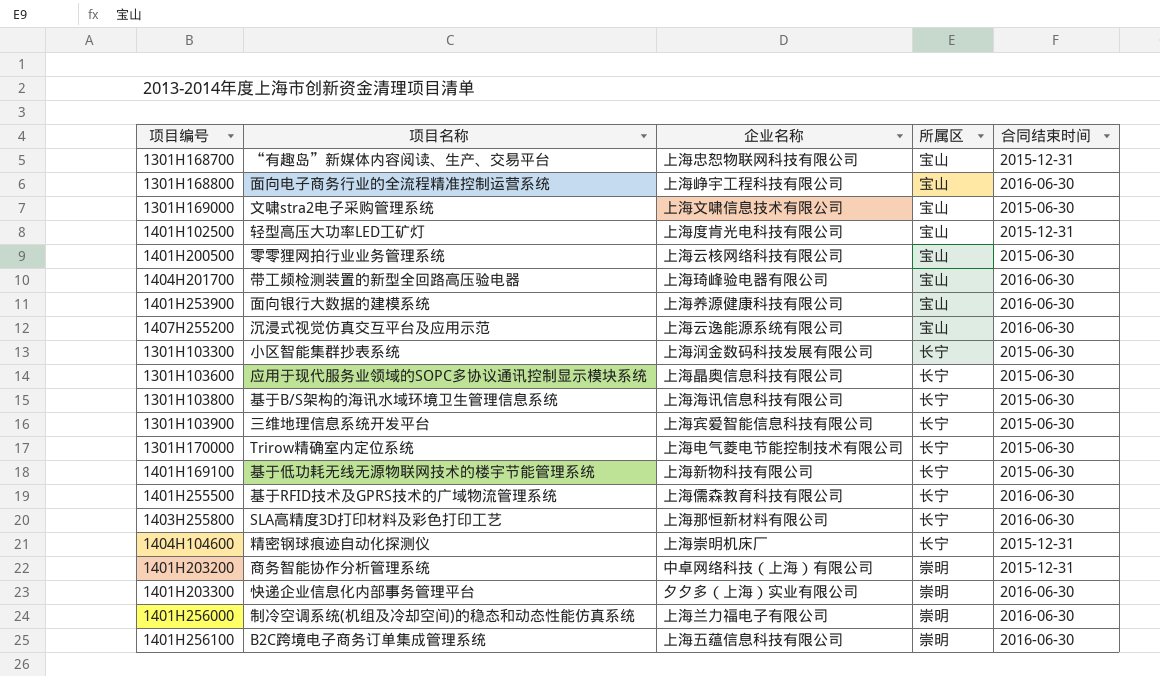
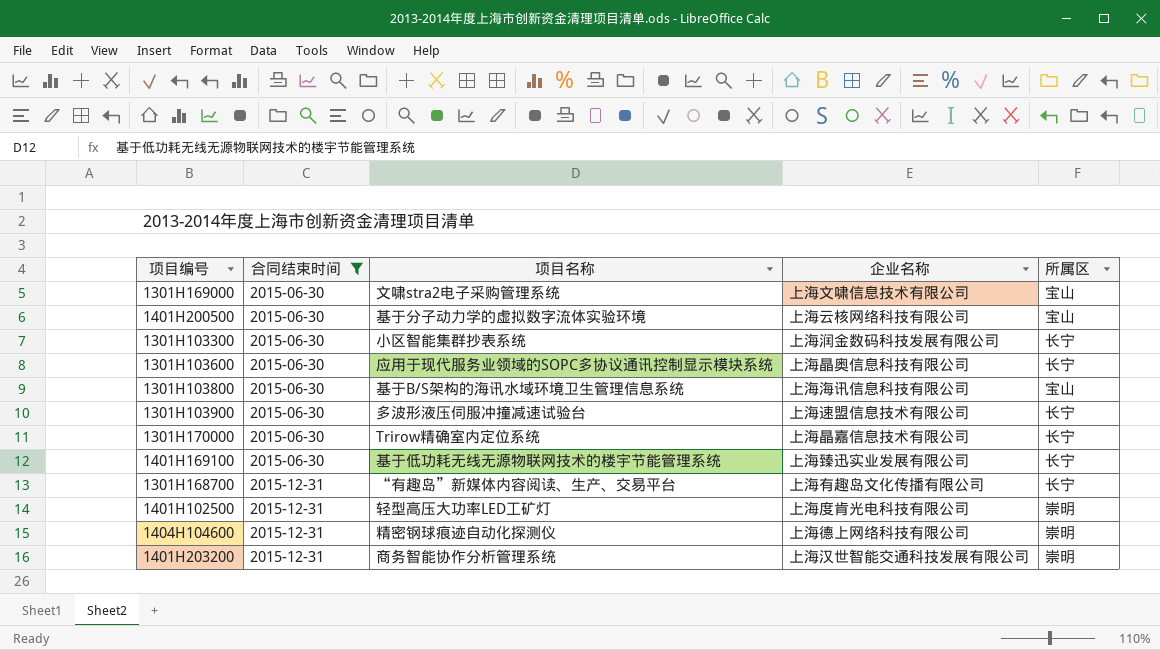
filter: none -> 合同结束时间 != 2016-06-30
row order: none -> 合同结束时间 ascending
column 合同结束时间 | position: 5 -> 2
1401H200500 | 项目名称: 零零狸网拍行业业务管理系统 -> 基于分子动力学的虚拟数字流体实验环境
1301H103800 | 所属区: 长宁 -> 宝山
1301H103900 | 项目名称: 三维地理信息系统开发平台 -> 多波形液压伺服冲撞减速试验台
1301H103900 | 企业名称: 上海宾爱智能信息科技有限公司 -> 上海速盟信息技术有限公司
1301H170000 | 企业名称: 上海电气菱电节能控制技术有限公司 -> 上海晶嘉信息技术有限公司
1401H169100 | 企业名称: 上海新物科技有限公司 -> 上海臻迅实业发展有限公司
1301H168700 | 企业名称: 上海忠恕物联网科技有限公司 -> 上海有趣岛文化传播有限公司
1301H168700 | 所属区: 宝山 -> 长宁
1401H102500 | 所属区: 宝山 -> 崇明
1404H104600 | 企业名称: 上海崇明机床厂 -> 上海德上网络科技有限公司
1404H104600 | 所属区: 长宁 -> 崇明
1401H203200 | 企业名称: 中卓网络科技（上海）有限公司 -> 上海汉世智能交通科技发展有限公司

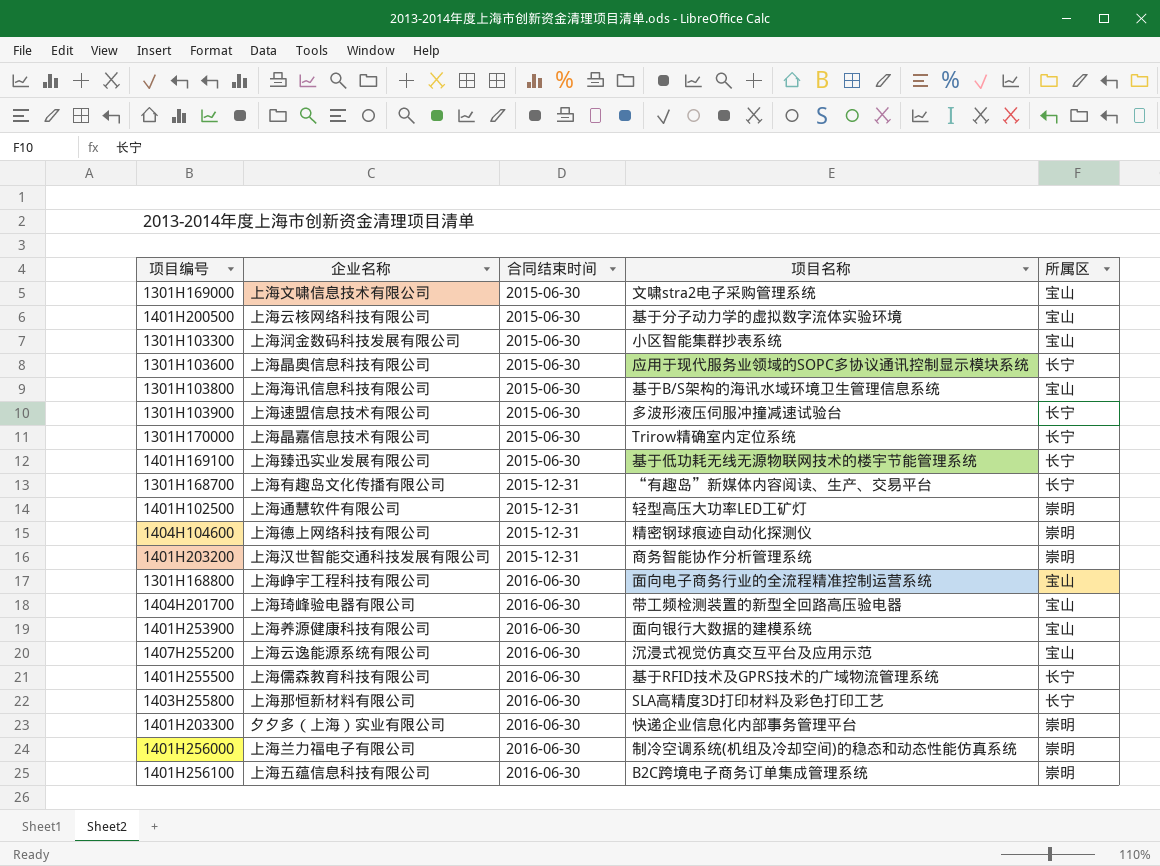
filter: 合同结束时间 != 2016-06-30 -> none
column 企业名称 | position: 4 -> 2
1301H103300 | 所属区: 长宁 -> 宝山
1401H102500 | 企业名称: 上海度肯光电科技有限公司 -> 上海通慧软件有限公司

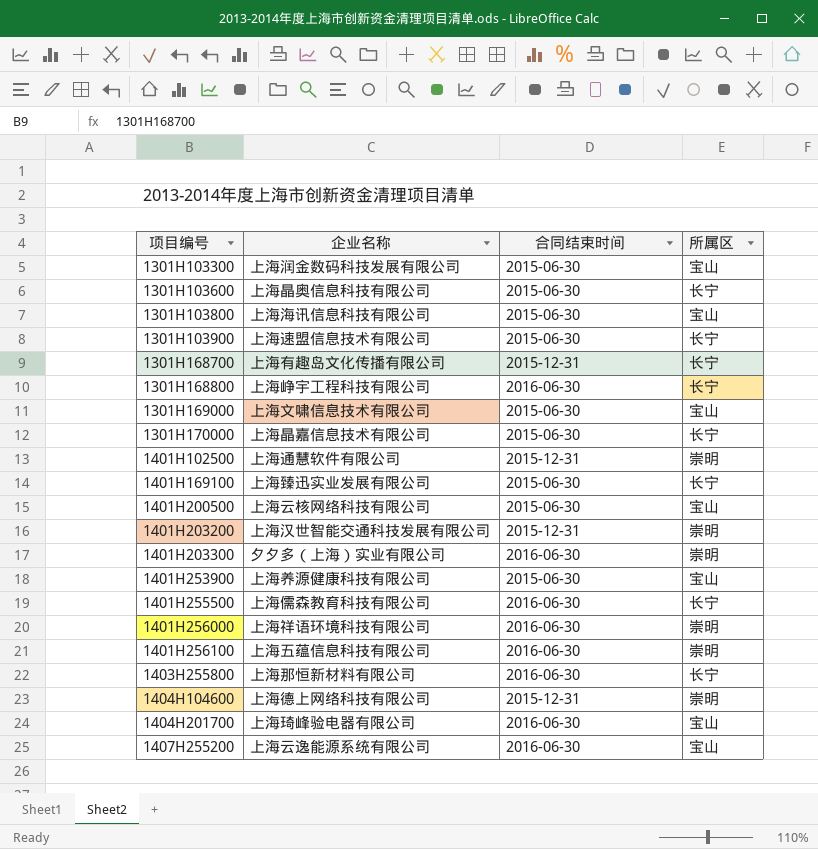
row order: 合同结束时间 ascending -> 项目编号 ascending
column 项目名称 | position: 4 -> none
1301H168800 | 所属区: 宝山 -> 长宁
1401H253900 | 合同结束时间: 2016-06-30 -> 2015-06-30
1401H256000 | 企业名称: 上海兰力福电子有限公司 -> 上海祥语环境科技有限公司

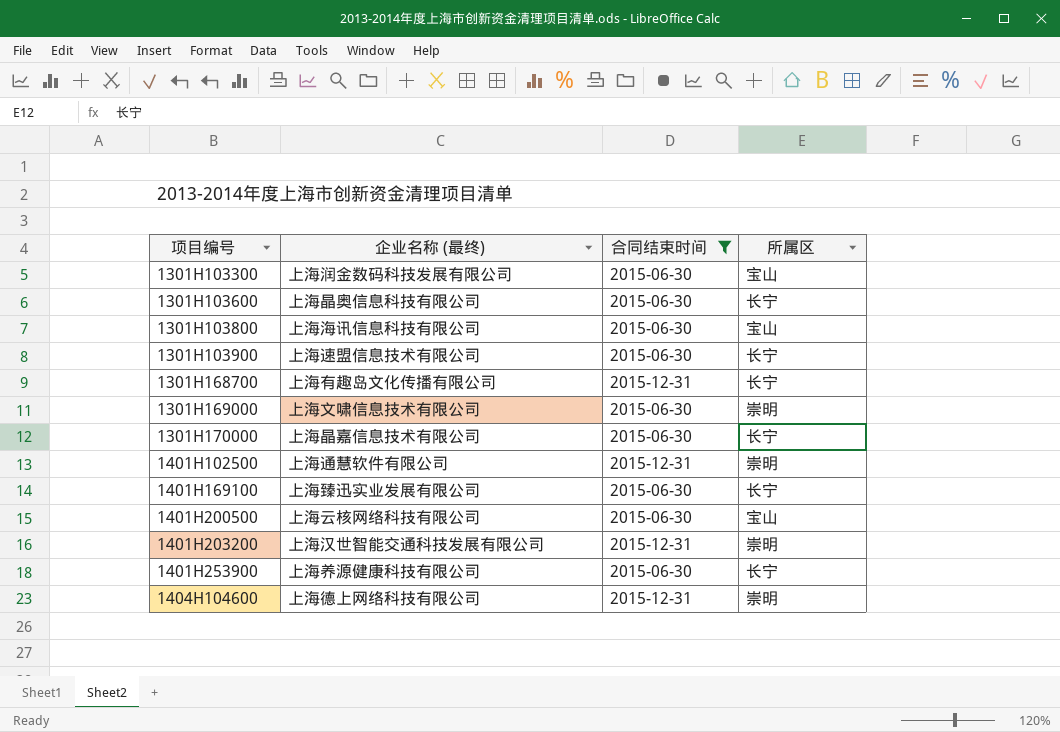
filter: none -> 合同结束时间 != 2016-06-30
column name: 企业名称 -> 企业名称 (最终)
1301H169000 | 所属区: 宝山 -> 崇明
1401H253900 | 所属区: 宝山 -> 长宁

